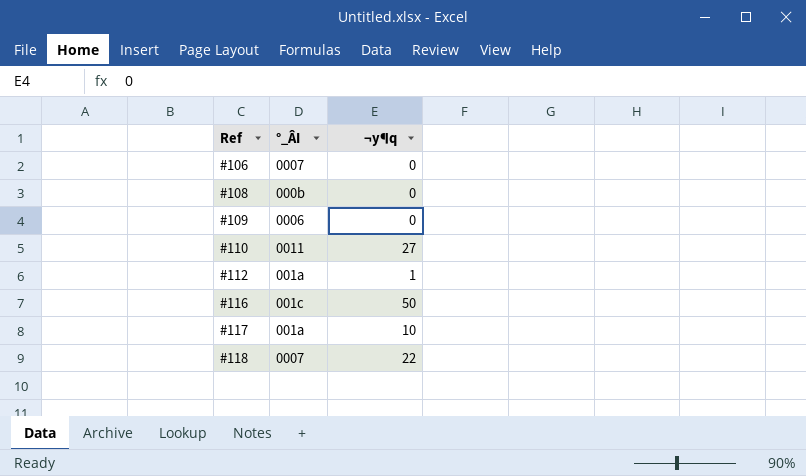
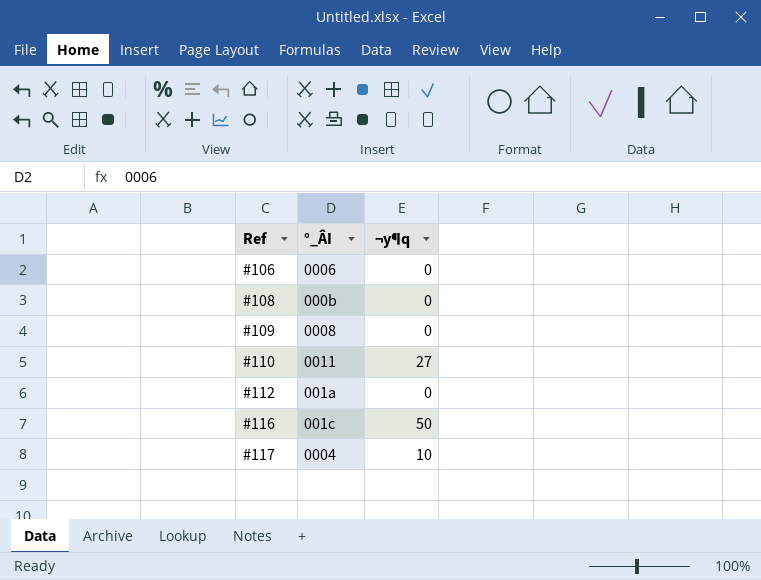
row #118: 0007 | 22 -> none
#106 | °_ÂI: 0007 -> 0006
#109 | °_ÂI: 0006 -> 0008
#112 | ¬y¶q: 1 -> 0
#117 | °_ÂI: 001a -> 0004

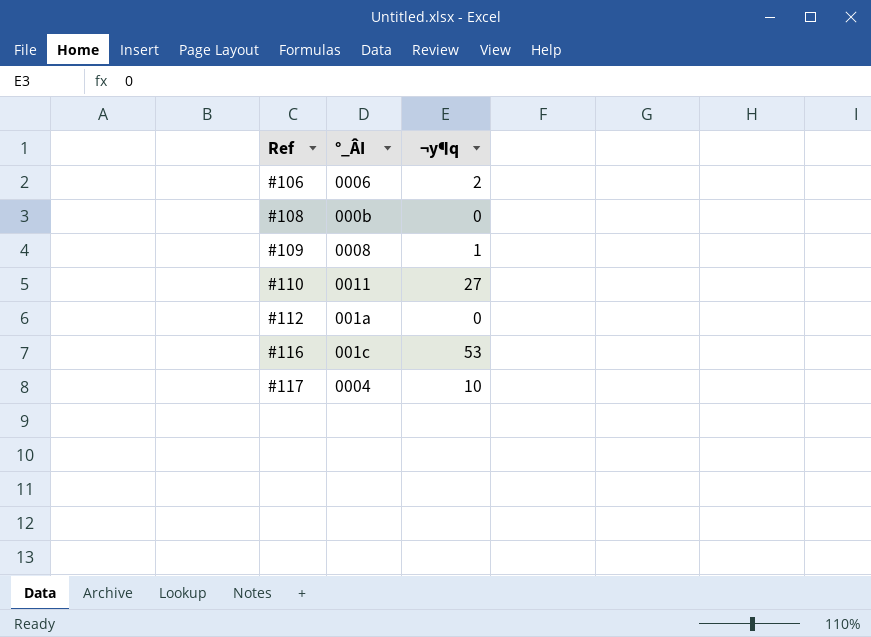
#106 | ¬y¶q: 0 -> 2
#109 | ¬y¶q: 0 -> 1
#116 | ¬y¶q: 50 -> 53

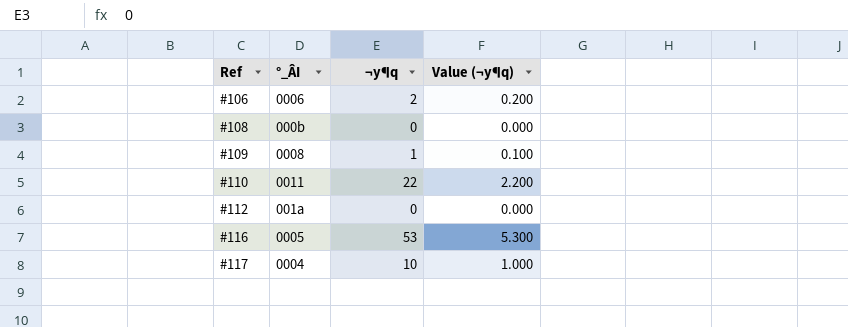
column Value (¬y¶q) | formula: none -> [¬y¶q] * 0.1
#110 | ¬y¶q: 27 -> 22
#116 | °_ÂI: 001c -> 0005

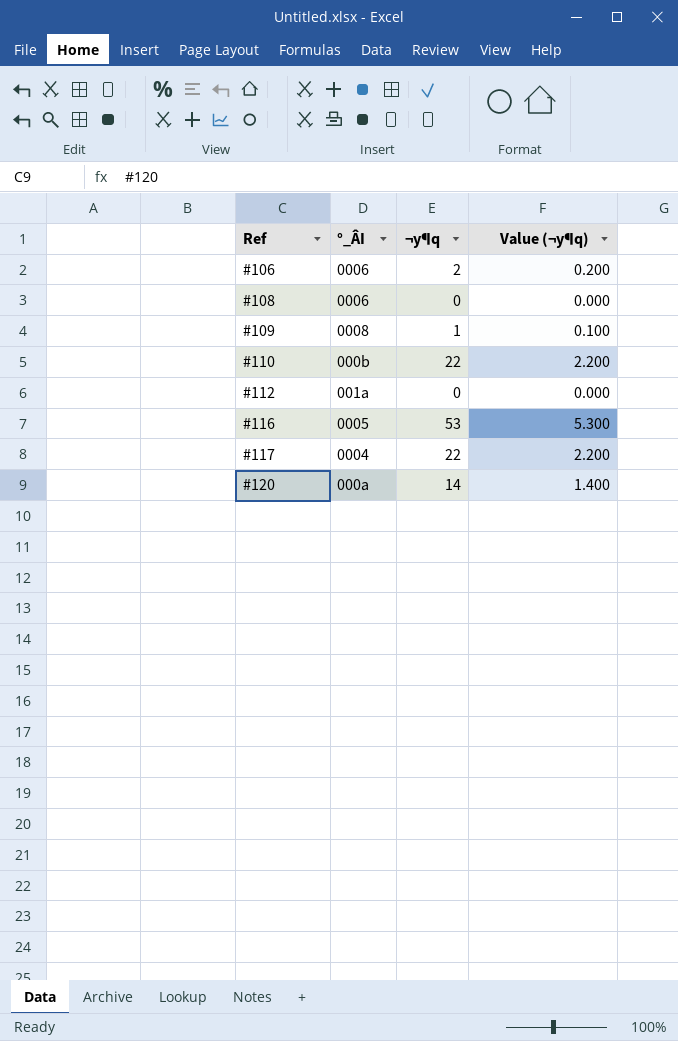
#108 | °_ÂI: 000b -> 0006
#110 | °_ÂI: 0011 -> 000b
#117 | ¬y¶q: 10 -> 22
#117 | Value (¬y¶q): 1.000 -> 2.200
row #120: none -> 000a | 14 | 1.400

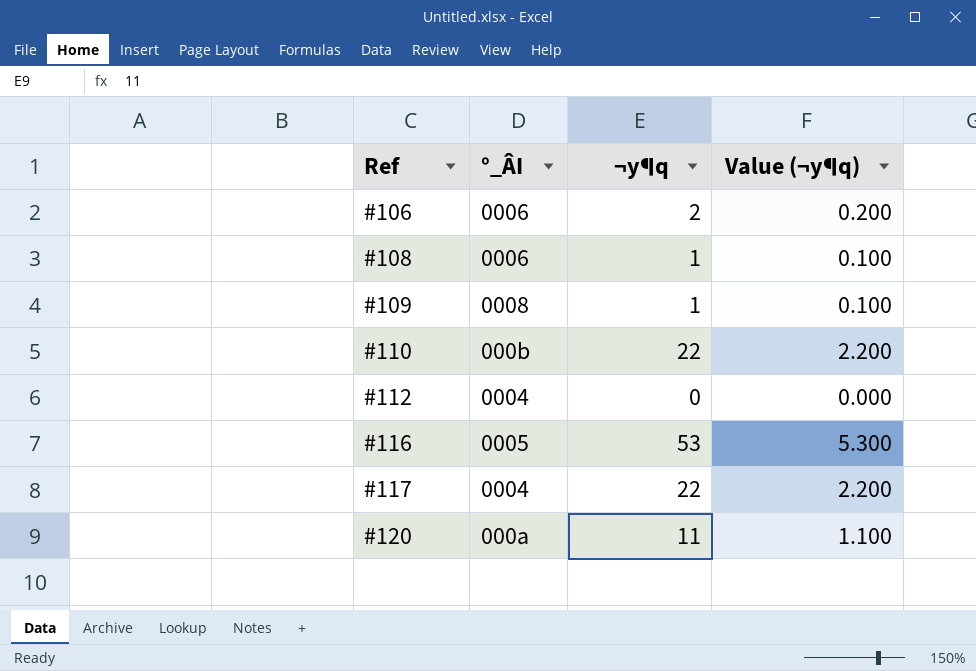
#108 | ¬y¶q: 0 -> 1
#108 | Value (¬y¶q): 0.000 -> 0.100
#112 | °_ÂI: 001a -> 0004
#120 | ¬y¶q: 14 -> 11
#120 | Value (¬y¶q): 1.400 -> 1.100

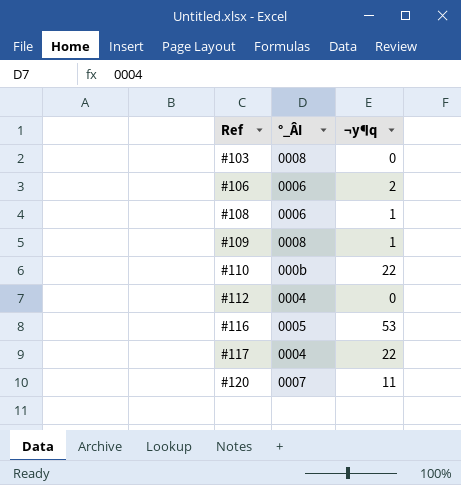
column Value (¬y¶q) | formula: [¬y¶q] * 0.1 -> none
row #103: none -> 0008 | 0
#120 | °_ÂI: 000a -> 0007

